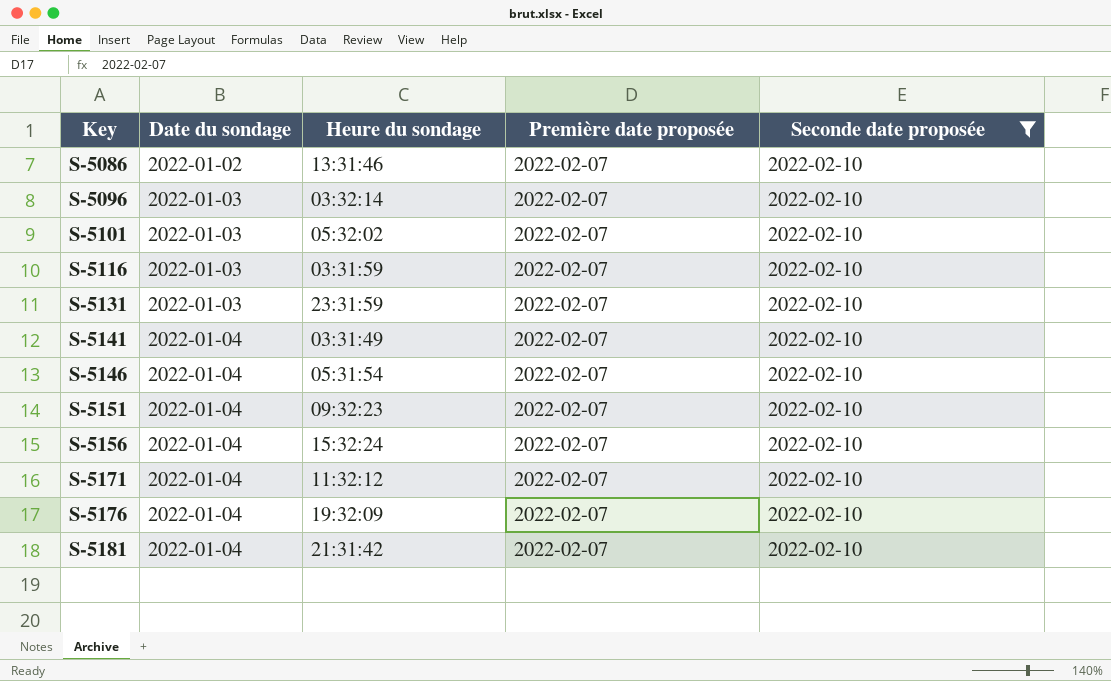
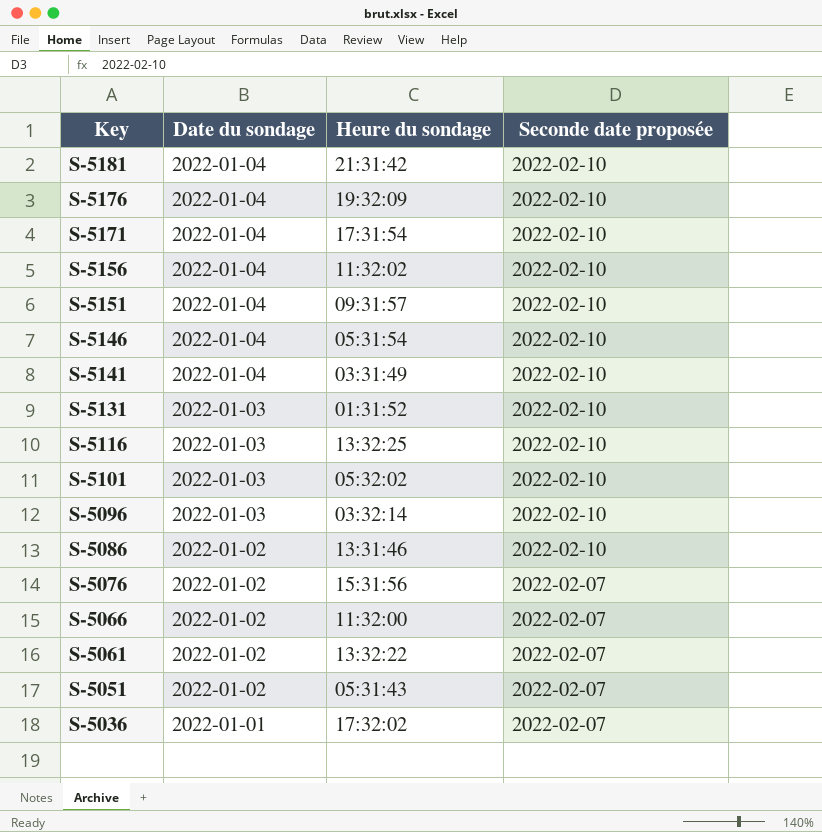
filter: Seconde date proposée = 2022-02-10 -> none
row order: Key ascending -> Key descending
column Première date proposée | position: 4 -> none
S-5171 | Heure du sondage: 11:32:12 -> 17:31:54
S-5156 | Heure du sondage: 15:32:24 -> 11:32:02
S-5151 | Heure du sondage: 09:32:23 -> 09:31:57
S-5131 | Heure du sondage: 23:31:59 -> 01:31:52
S-5116 | Heure du sondage: 03:31:59 -> 13:32:25

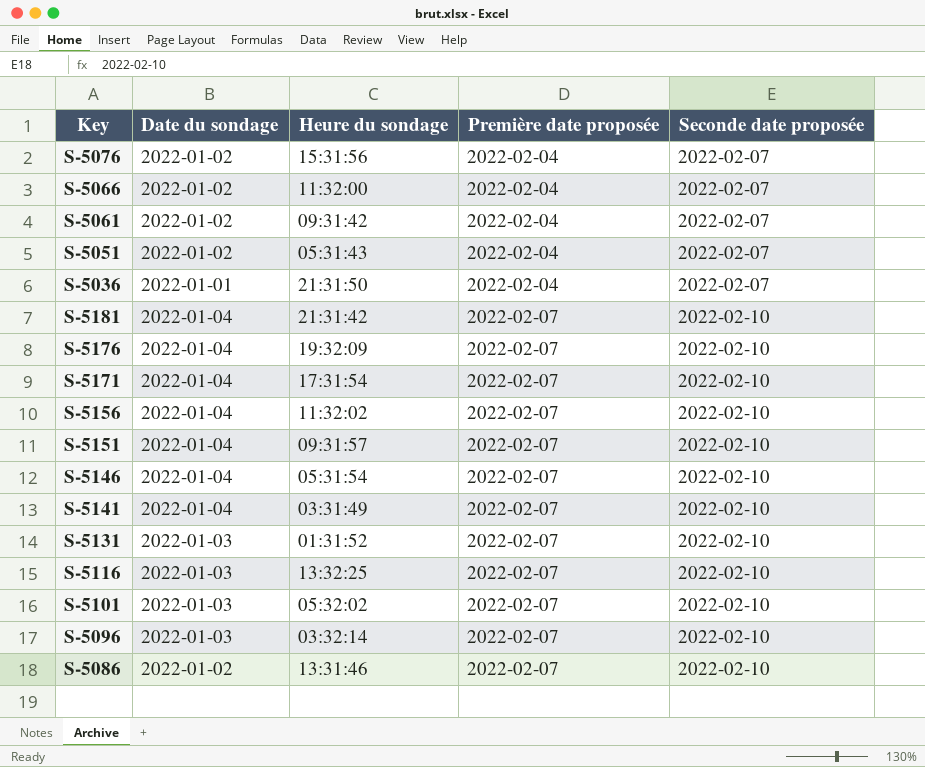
row order: Key descending -> Première date proposée ascending
column Première date proposée | position: none -> 4
S-5061 | Heure du sondage: 13:32:22 -> 09:31:42
S-5036 | Heure du sondage: 17:32:02 -> 21:31:50

